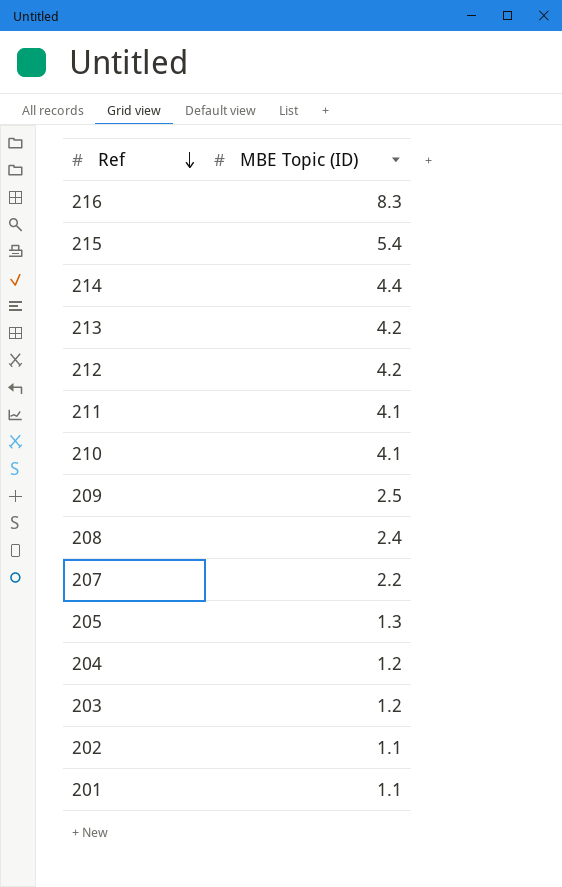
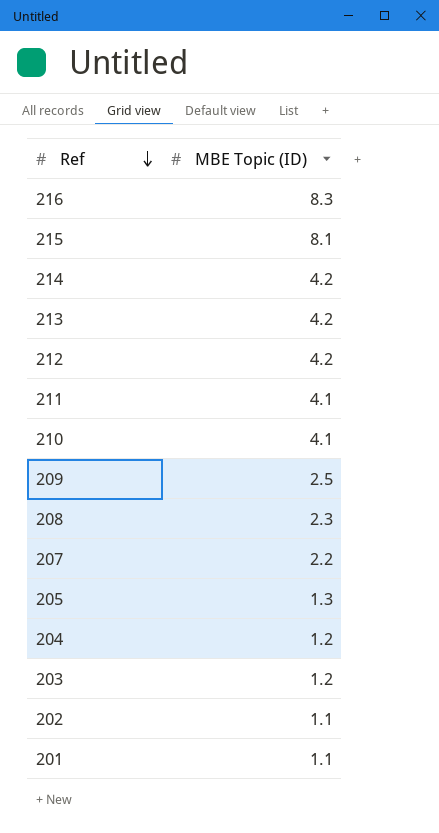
215 | MBE Topic (ID): 5.4 -> 8.1
214 | MBE Topic (ID): 4.4 -> 4.2
208 | MBE Topic (ID): 2.4 -> 2.3

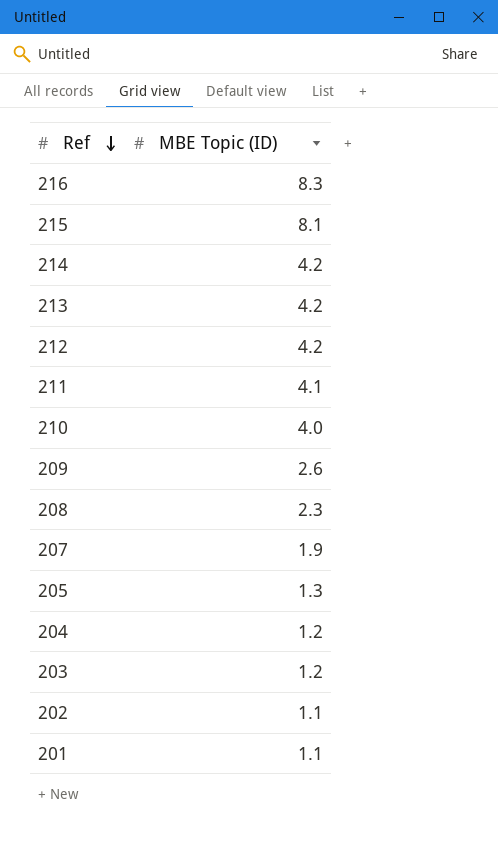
210 | MBE Topic (ID): 4.1 -> 4.0
209 | MBE Topic (ID): 2.5 -> 2.6
207 | MBE Topic (ID): 2.2 -> 1.9

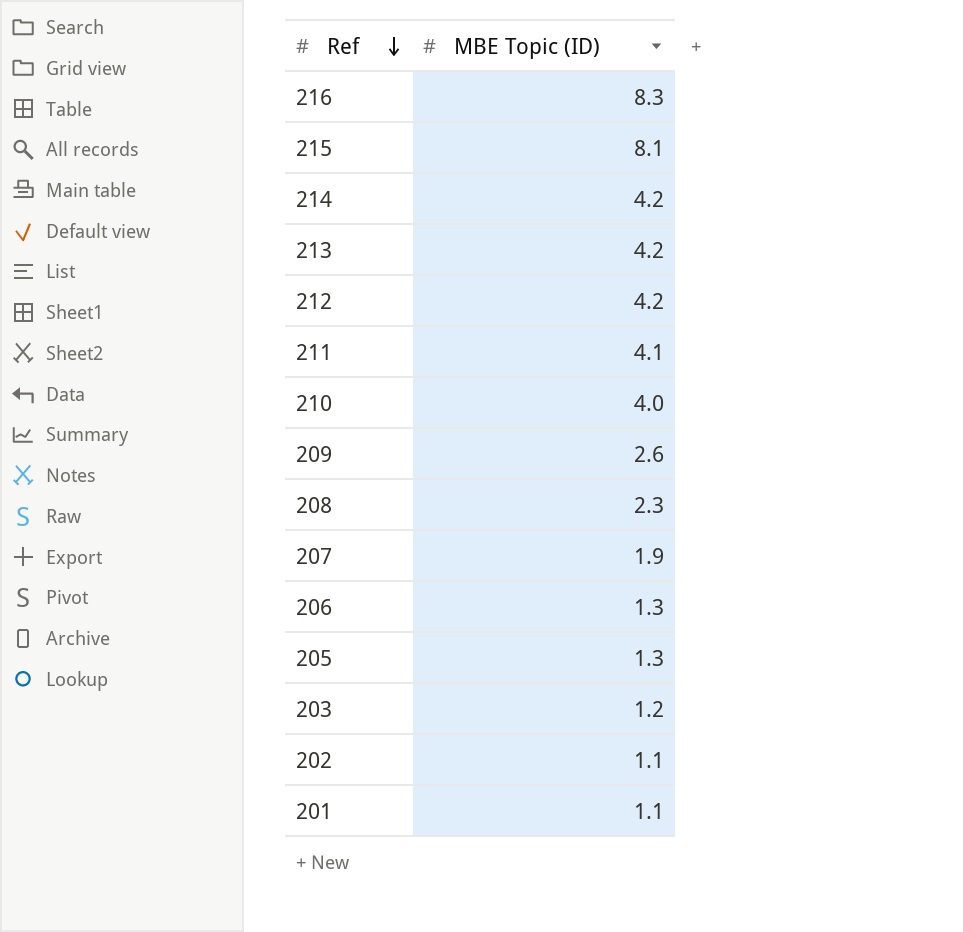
row 204: 1.2 -> none
row 206: none -> 1.3

